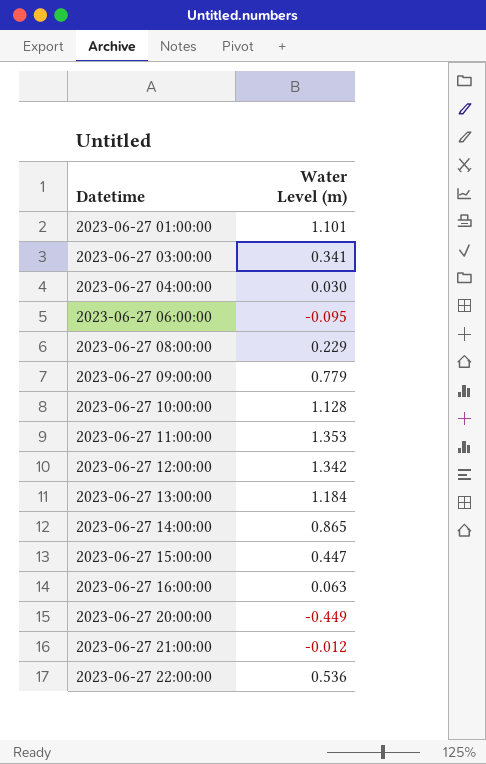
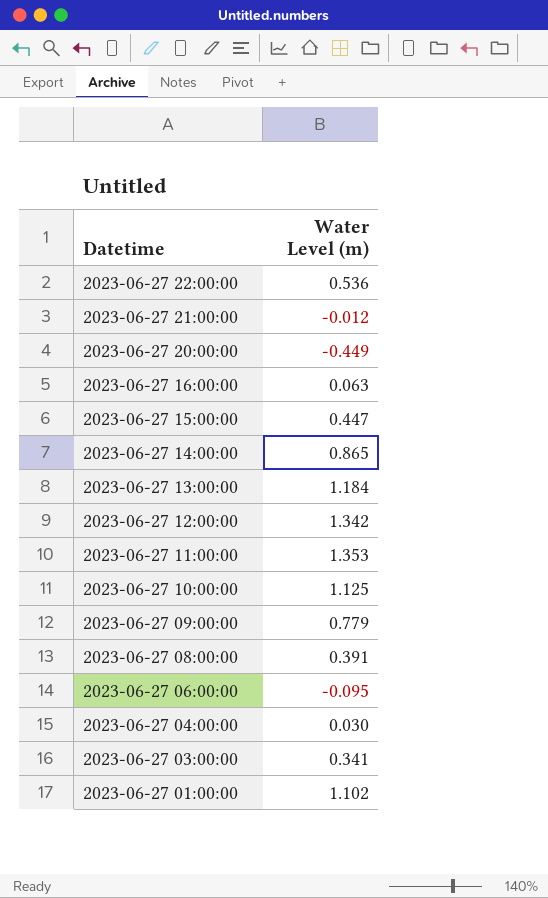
row order: Datetime ascending -> Datetime descending
2023-06-27 10:00:00 | Water Level (m): 1.128 -> 1.125
2023-06-27 08:00:00 | Water Level (m): 0.229 -> 0.391
2023-06-27 01:00:00 | Water Level (m): 1.101 -> 1.102

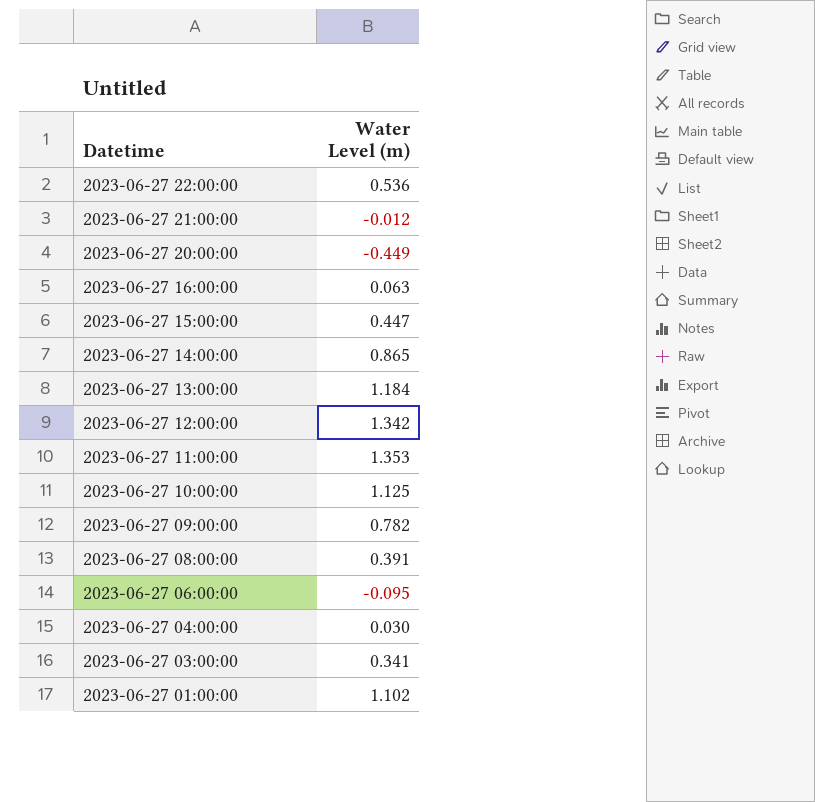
2023-06-27 09:00:00 | Water Level (m): 0.779 -> 0.782

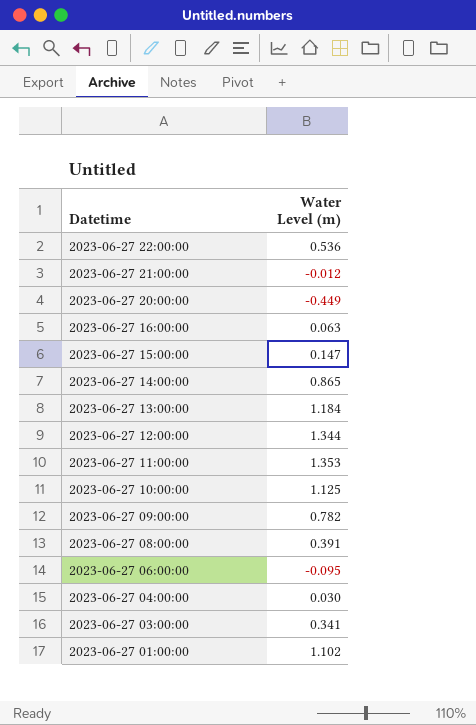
2023-06-27 15:00:00 | Water Level (m): 0.447 -> 0.147
2023-06-27 12:00:00 | Water Level (m): 1.342 -> 1.344

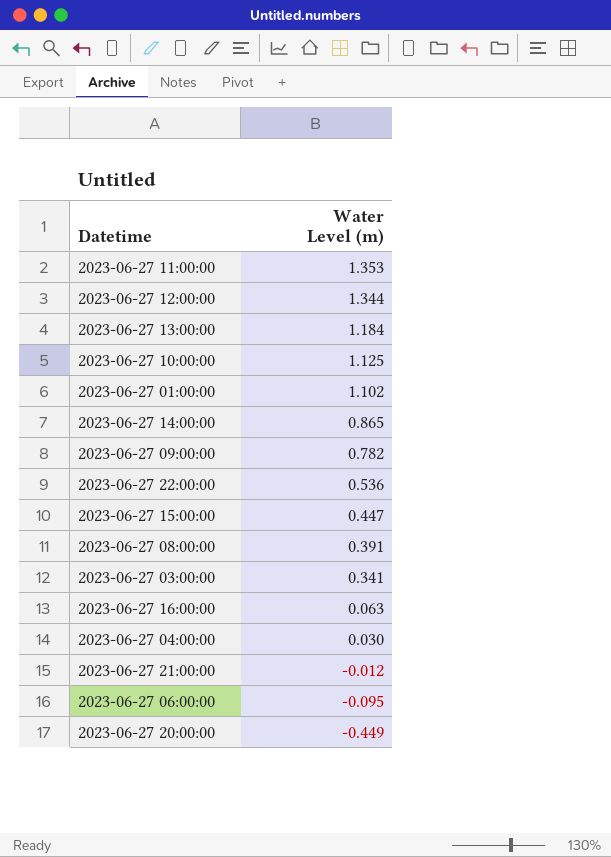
row order: Datetime descending -> Water Level (m) descending
2023-06-27 15:00:00 | Water Level (m): 0.147 -> 0.447

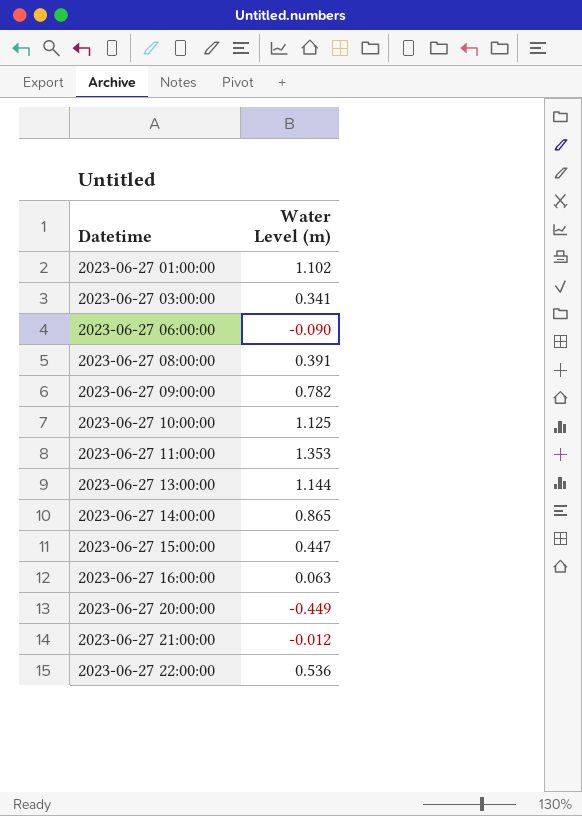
row order: Water Level (m) descending -> Datetime ascending
row 2023-06-27 12:00:00: 1.344 -> none
row 2023-06-27 04:00:00: 0.030 -> none
2023-06-27 06:00:00 | Water Level (m): -0.095 -> -0.090
2023-06-27 13:00:00 | Water Level (m): 1.184 -> 1.144

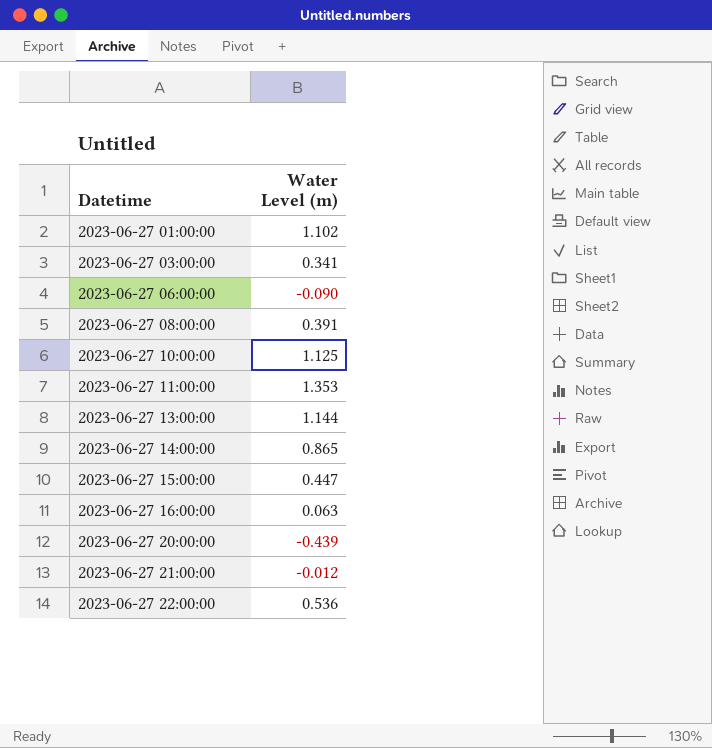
row 2023-06-27 09:00:00: 0.782 -> none
2023-06-27 20:00:00 | Water Level (m): -0.449 -> -0.439

